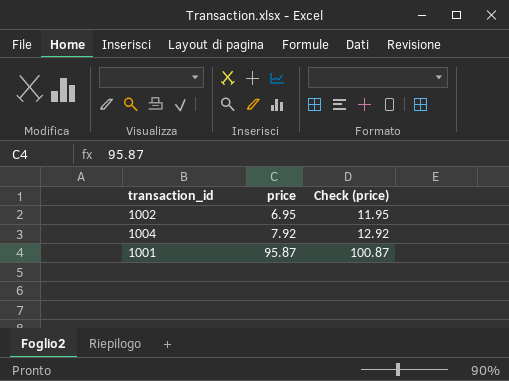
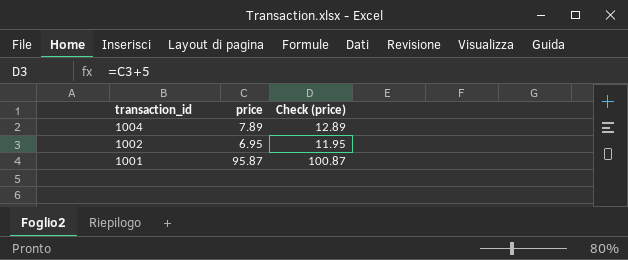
row order: price ascending -> transaction_id descending
1004 | price: 7.92 -> 7.89
1004 | Check (price): 12.92 -> 12.89

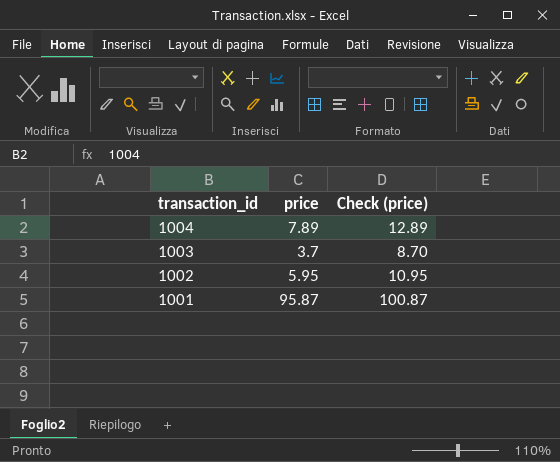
row 1003: none -> 3.7 | 8.70
1002 | price: 6.95 -> 5.95
1002 | Check (price): 11.95 -> 10.95

